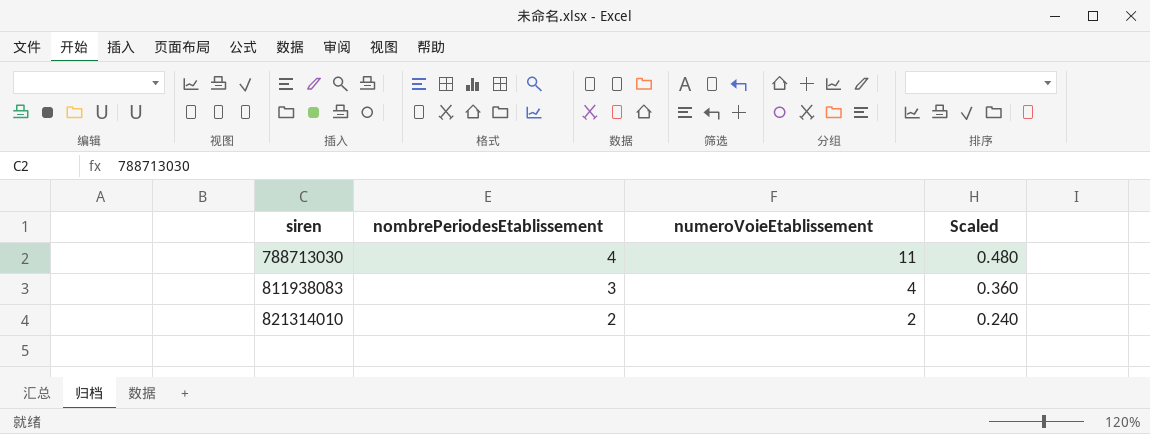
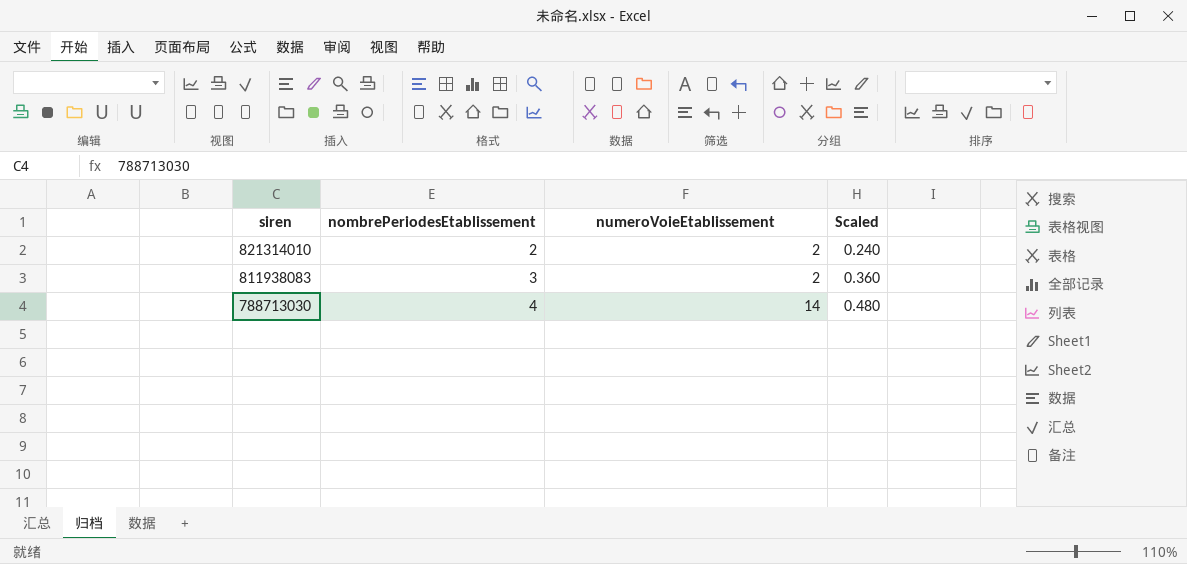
row order: siren ascending -> siren descending
811938083 | numeroVoieEtablissement: 4 -> 2
788713030 | numeroVoieEtablissement: 11 -> 14

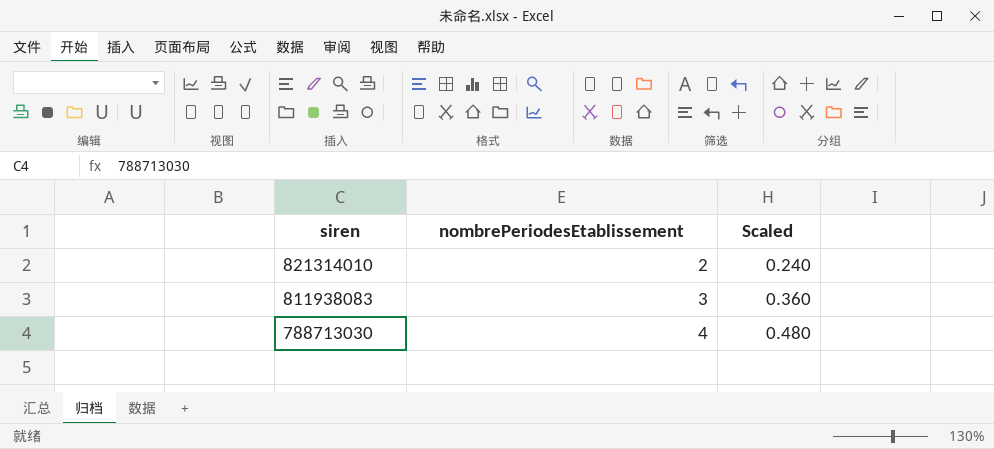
column numeroVoieEtablissement | position: 3 -> none

